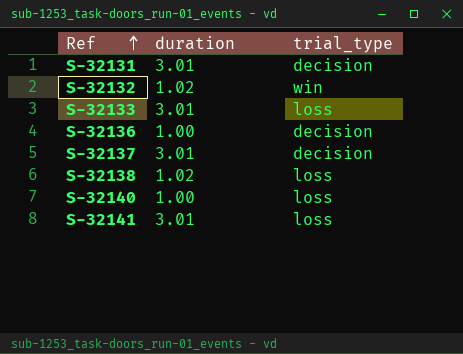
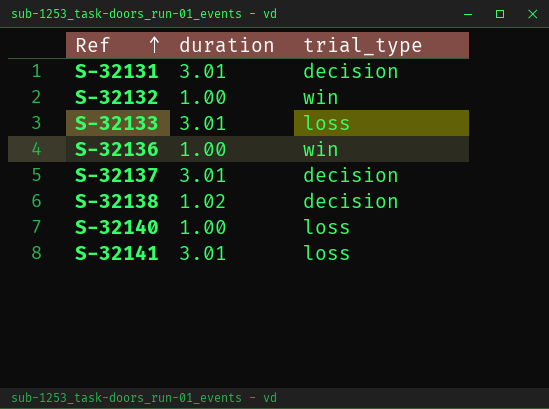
S-32132 | duration: 1.02 -> 1.00
S-32136 | trial_type: decision -> win
S-32138 | trial_type: loss -> decision

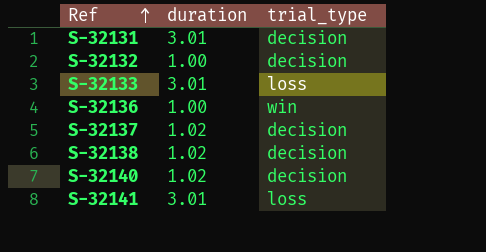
S-32132 | trial_type: win -> decision
S-32137 | duration: 3.01 -> 1.02
S-32140 | duration: 1.00 -> 1.02
S-32140 | trial_type: loss -> decision

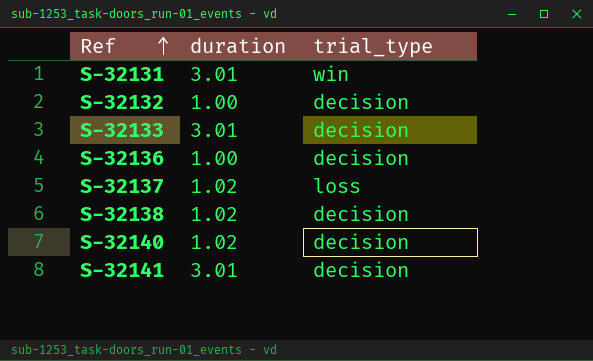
S-32131 | trial_type: decision -> win
S-32133 | trial_type: loss -> decision
S-32136 | trial_type: win -> decision
S-32137 | trial_type: decision -> loss
S-32141 | trial_type: loss -> decision

